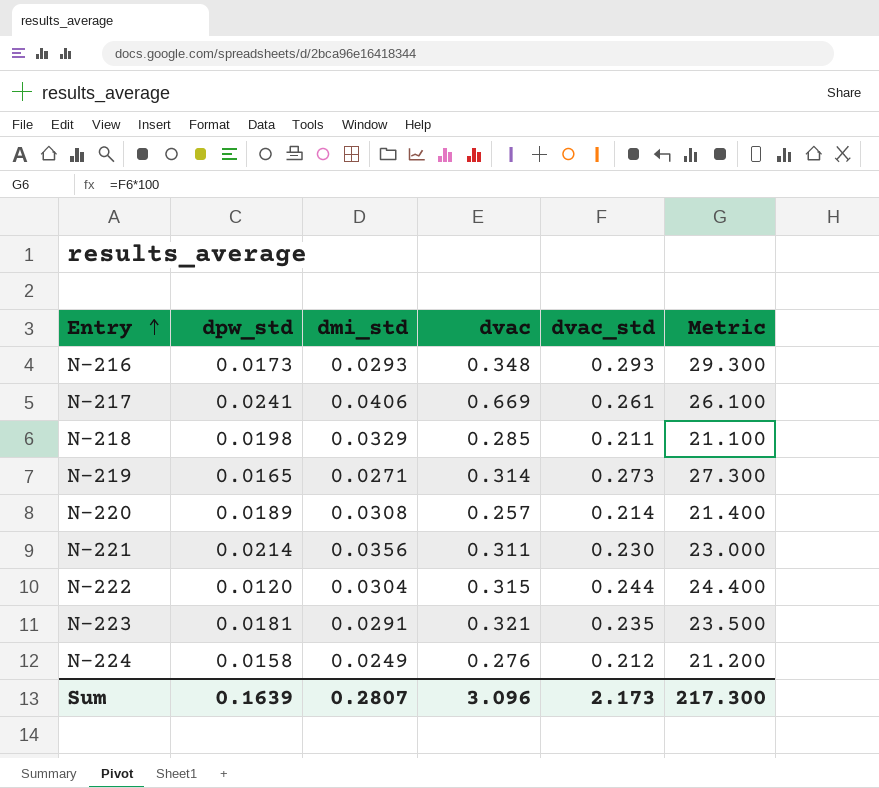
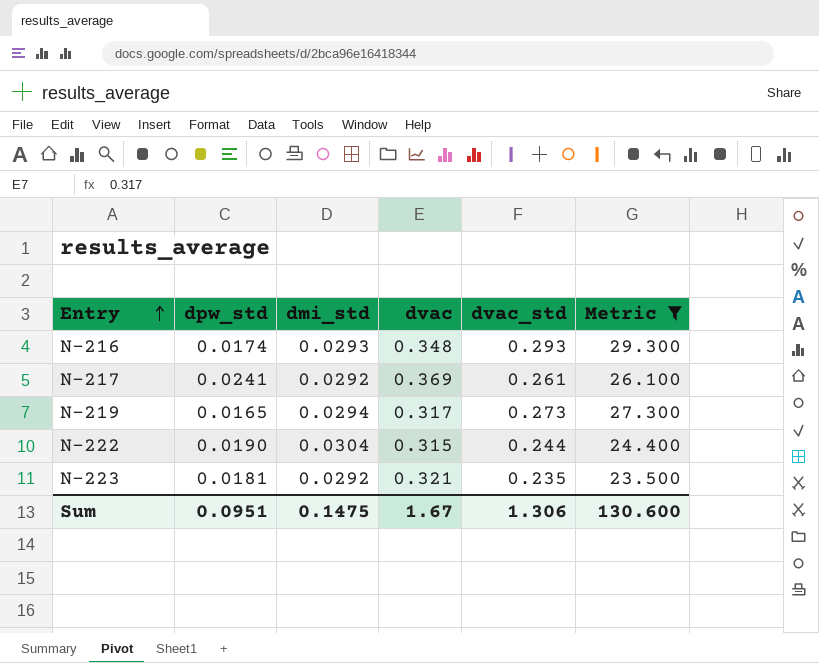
filter: none -> Metric >= 23.500
N-216 | dpw_std: 0.0173 -> 0.0174
N-217 | dmi_std: 0.0406 -> 0.0292
N-217 | dvac: 0.669 -> 0.369
N-219 | dmi_std: 0.0271 -> 0.0294
N-219 | dvac: 0.314 -> 0.317
N-222 | dpw_std: 0.0120 -> 0.0190
N-223 | dmi_std: 0.0291 -> 0.0292
Sum | dpw_std: 0.1639 -> 0.0951
Sum | dmi_std: 0.2807 -> 0.1475
Sum | dvac: 3.096 -> 1.67
Sum | dvac_std: 2.173 -> 1.306
Sum | Metric: 217.300 -> 130.600

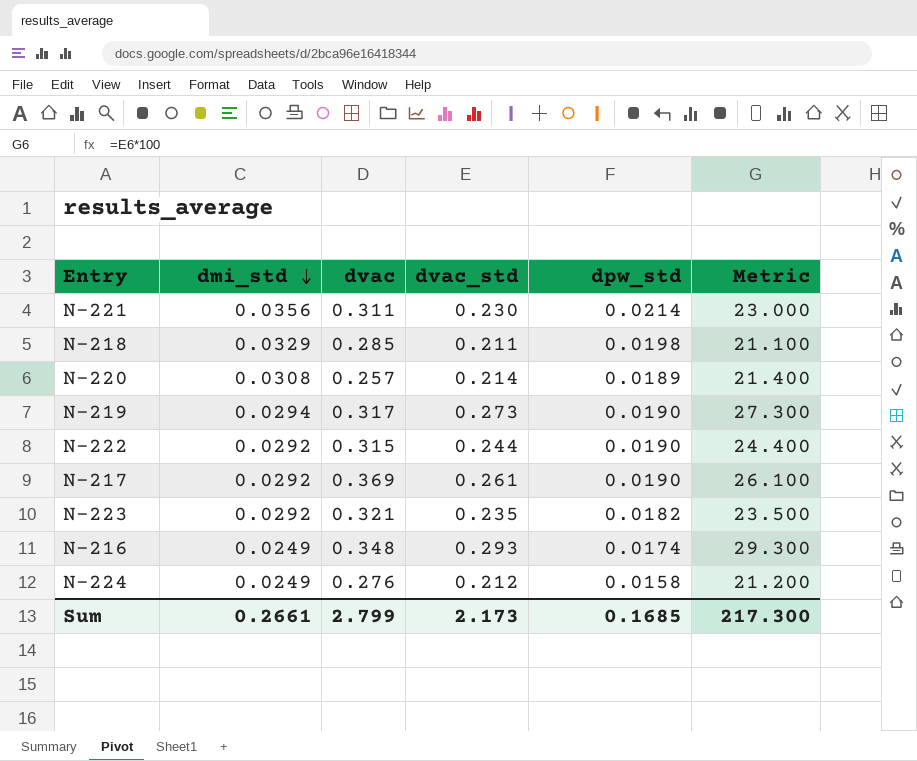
filter: Metric >= 23.500 -> none
row order: Entry ascending -> dmi_std descending
column dpw_std | position: 2 -> 5
N-219 | dpw_std: 0.0165 -> 0.0190
N-222 | dmi_std: 0.0304 -> 0.0292
N-217 | dpw_std: 0.0241 -> 0.0190
N-223 | dpw_std: 0.0181 -> 0.0182
N-216 | dmi_std: 0.0293 -> 0.0249
Sum | dmi_std: 0.1475 -> 0.2661
Sum | dvac: 1.67 -> 2.799
Sum | dvac_std: 1.306 -> 2.173
Sum | dpw_std: 0.0951 -> 0.1685
Sum | Metric: 130.600 -> 217.300

